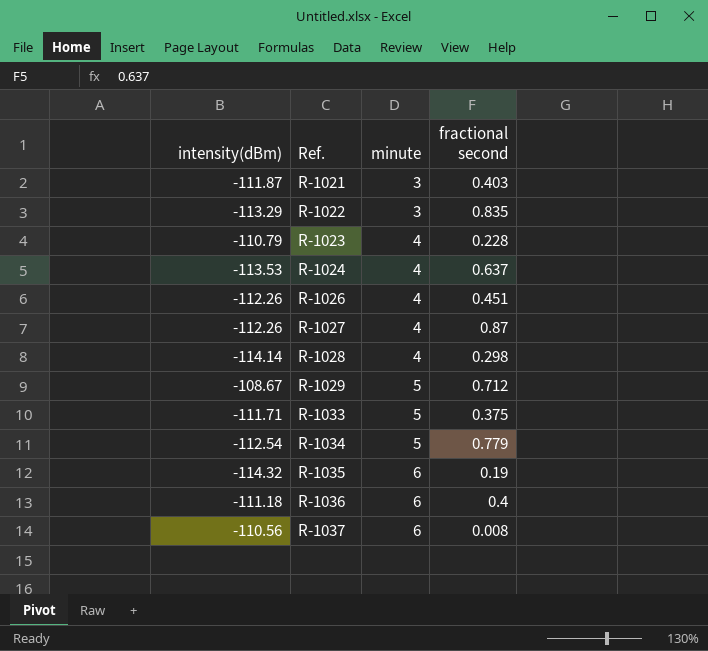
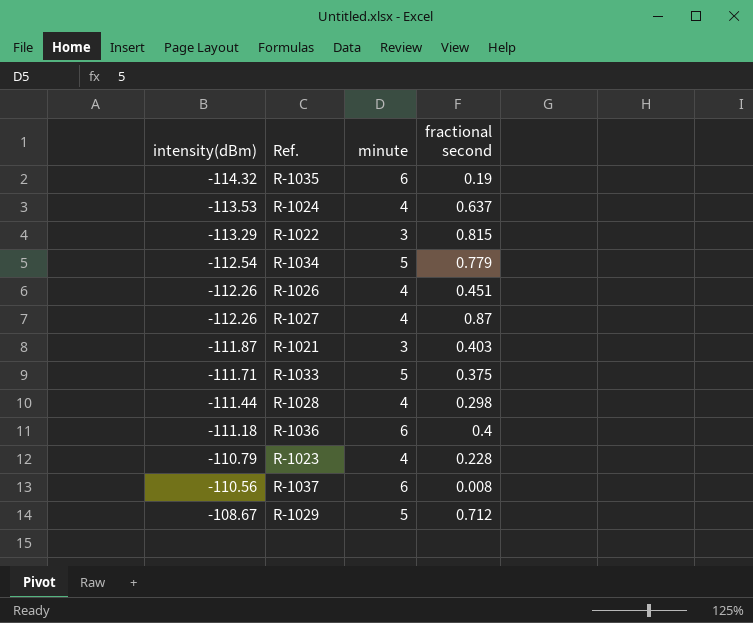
row order: Ref. ascending -> intensity(dBm) ascending
R-1022 | fractional second: 0.835 -> 0.815
R-1028 | intensity(dBm): -114.14 -> -111.44

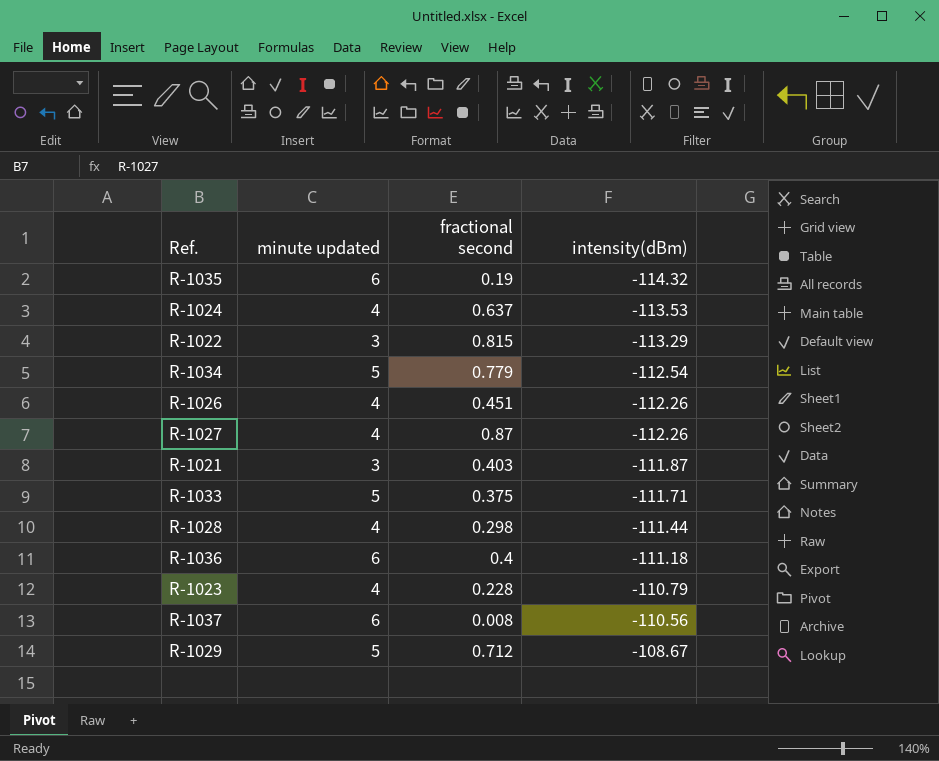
column name: minute -> minute updated
column intensity(dBm) | position: 1 -> 4

